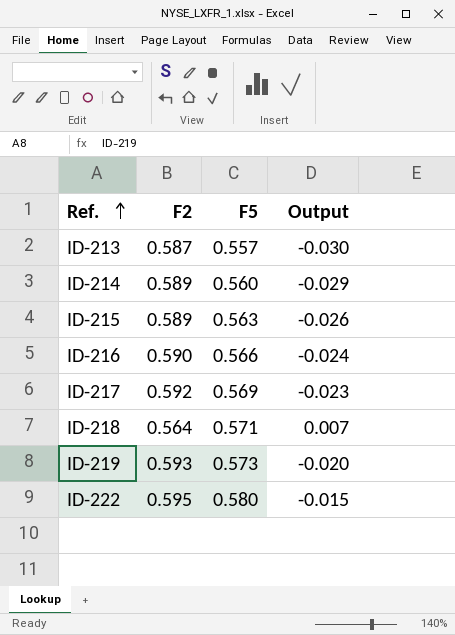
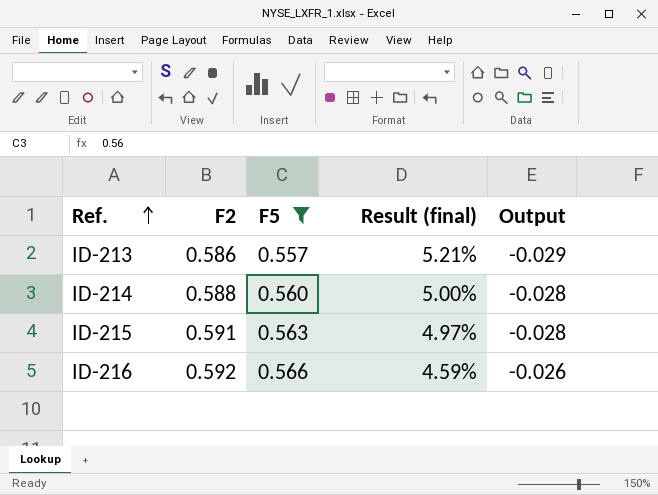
filter: none -> F5 <= 0.566
column Result (final) | formula: none -> ([F2] - [F5]) / [F5]
ID-213 | F2: 0.587 -> 0.586
ID-213 | Output: -0.030 -> -0.029
ID-214 | F2: 0.589 -> 0.588
ID-214 | Output: -0.029 -> -0.028
ID-215 | F2: 0.589 -> 0.591
ID-215 | Output: -0.026 -> -0.028
ID-216 | F2: 0.590 -> 0.592
ID-216 | Output: -0.024 -> -0.026

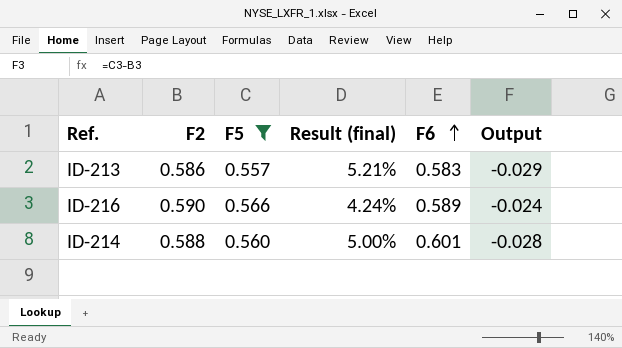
row order: Ref. ascending -> F6 ascending
column F6 | position: none -> 5
row ID-215: 0.591 | 0.563 | 4.97% | -0.028 -> none
ID-216 | F2: 0.592 -> 0.590
ID-216 | Result (final): 4.59% -> 4.24%
ID-216 | Output: -0.026 -> -0.024

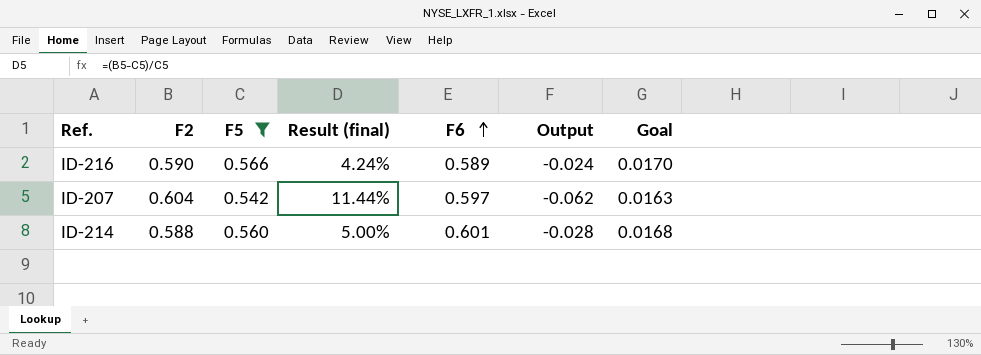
column Goal | formula: none -> [F5] * 0.03
row ID-213: 0.586 | 0.557 | 5.21% | 0.583 | -0.029 -> none
row ID-207: none -> 0.604 | 0.542 | 11.44% | 0.597 | -0.062 | 0.0163

